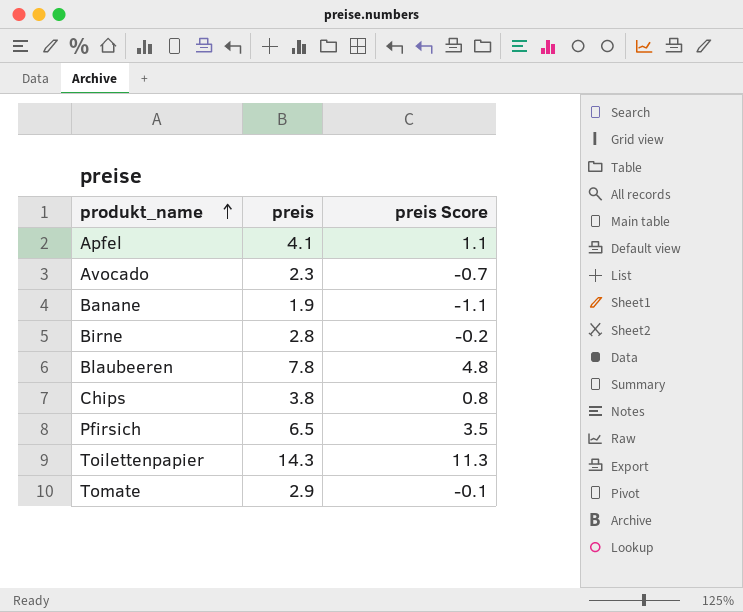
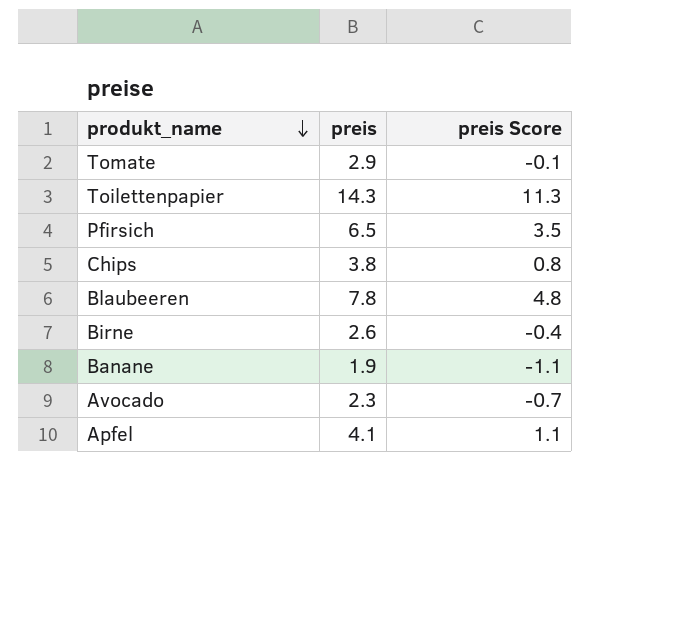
row order: produkt_name ascending -> produkt_name descending
Birne | preis: 2.8 -> 2.6
Birne | preis Score: -0.2 -> -0.4

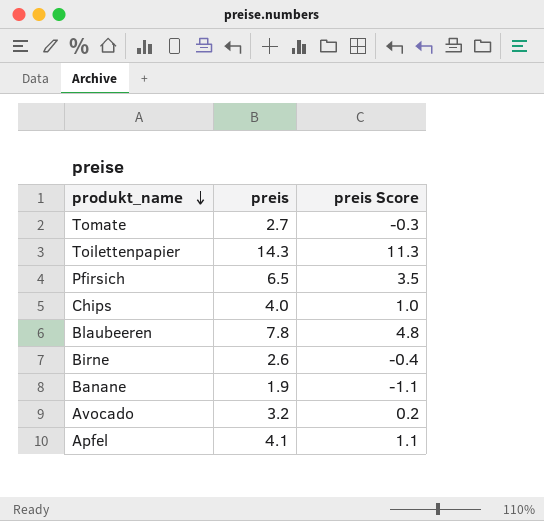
Tomate | preis: 2.9 -> 2.7
Tomate | preis Score: -0.1 -> -0.3
Chips | preis: 3.8 -> 4.0
Chips | preis Score: 0.8 -> 1.0
Avocado | preis: 2.3 -> 3.2
Avocado | preis Score: -0.7 -> 0.2

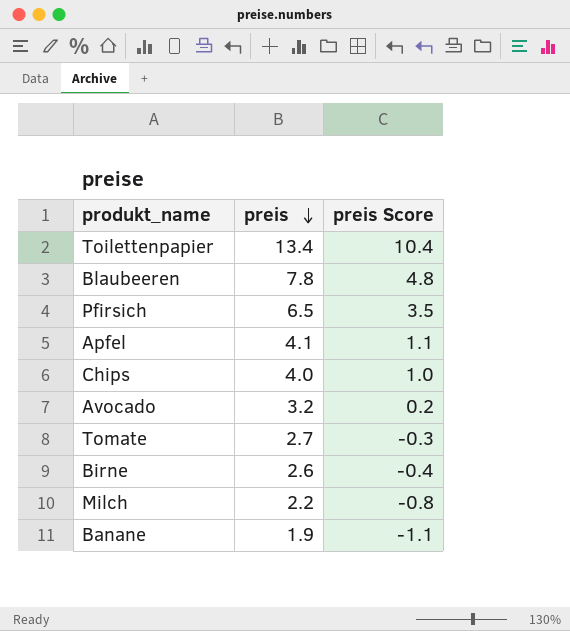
row order: produkt_name descending -> preis descending
Toilettenpapier | preis: 14.3 -> 13.4
Toilettenpapier | preis Score: 11.3 -> 10.4
row Milch: none -> 2.2 | -0.8

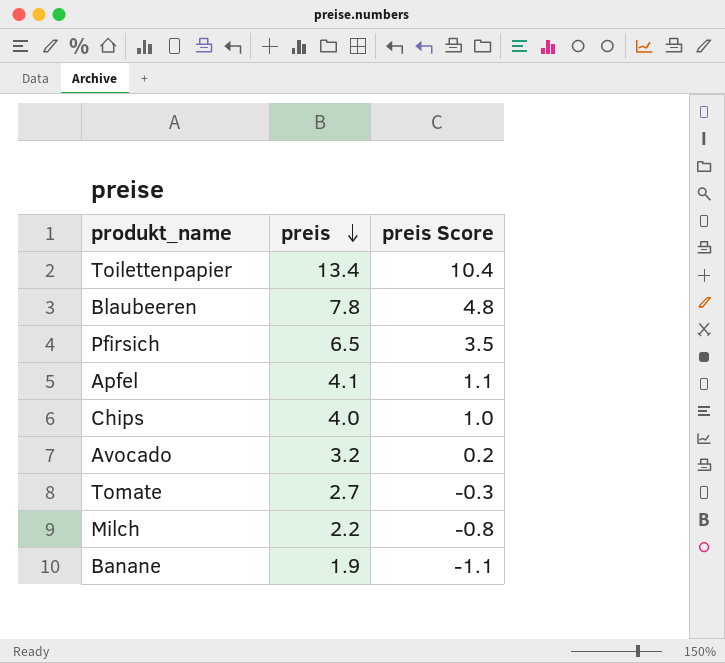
row Birne: 2.6 | -0.4 -> none

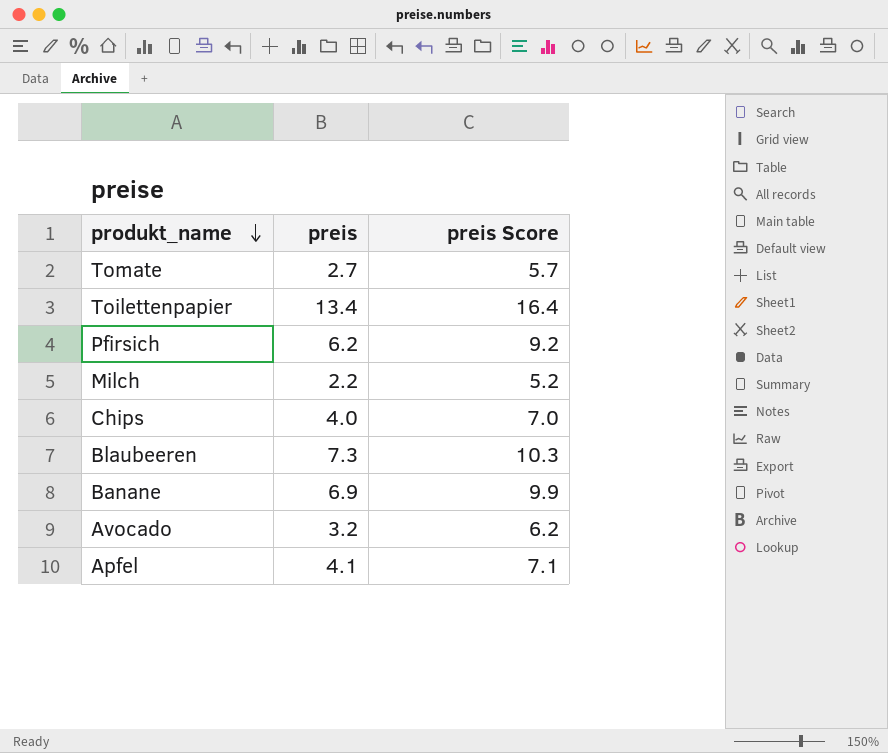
row order: preis descending -> produkt_name descending
column preis Score | formula: [preis] - 3 -> [preis] + 3
Pfirsich | preis: 6.5 -> 6.2
Blaubeeren | preis: 7.8 -> 7.3
Banane | preis: 1.9 -> 6.9

